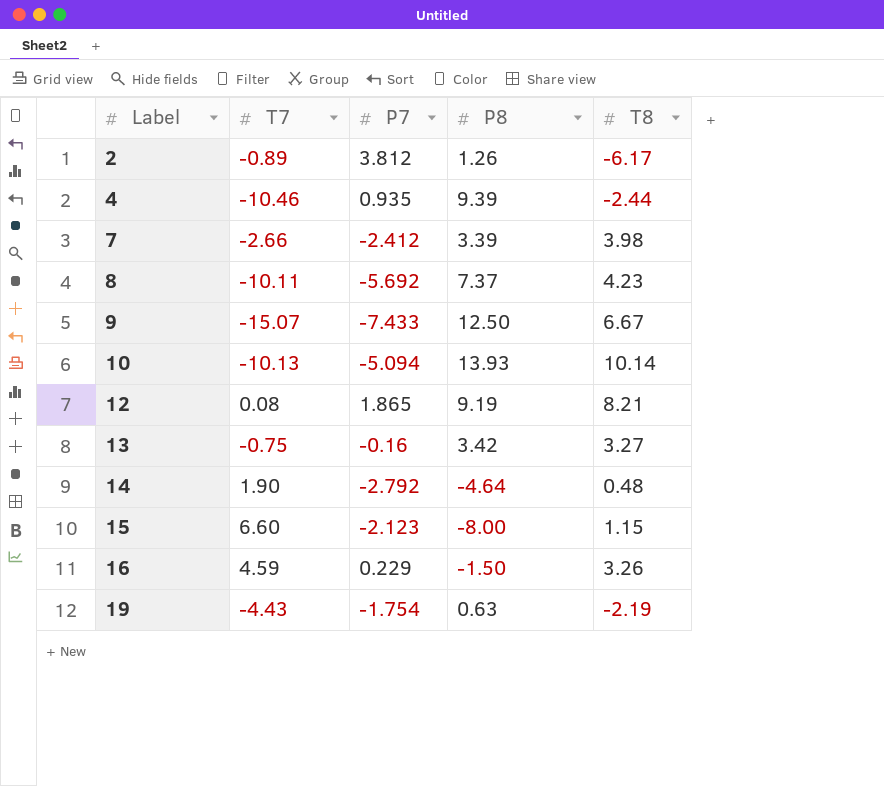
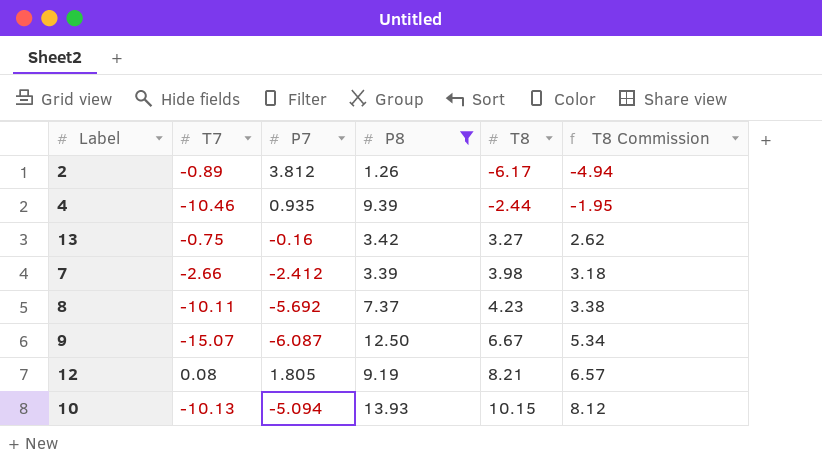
filter: none -> P8 >= 1.26
row order: Label ascending -> T8 ascending
column T8 Commission | formula: none -> [T8] * 0.8
9 | P7: -7.433 -> -6.087
12 | P7: 1.865 -> 1.805
10 | T8: 10.14 -> 10.15

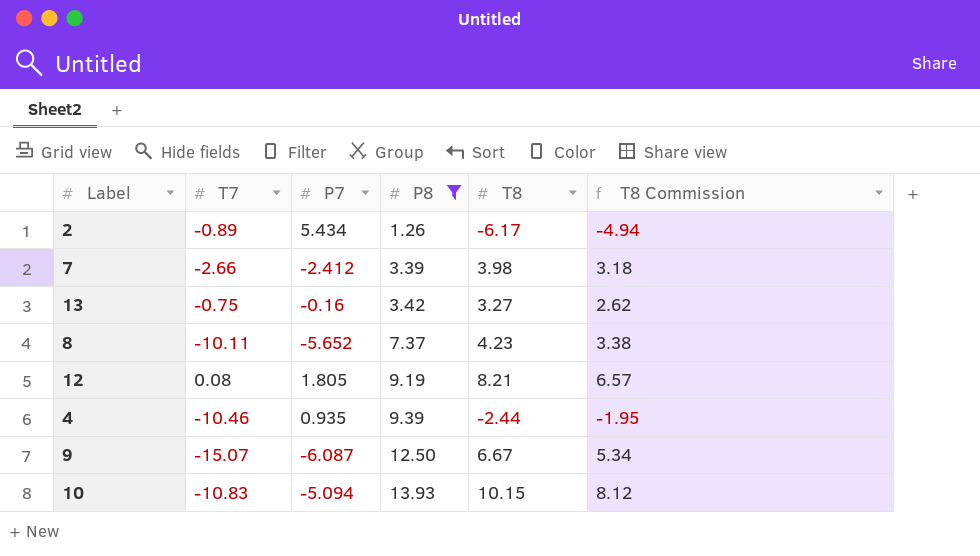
row order: T8 ascending -> P8 ascending
2 | P7: 3.812 -> 5.434
8 | P7: -5.692 -> -5.652
10 | T7: -10.13 -> -10.83

